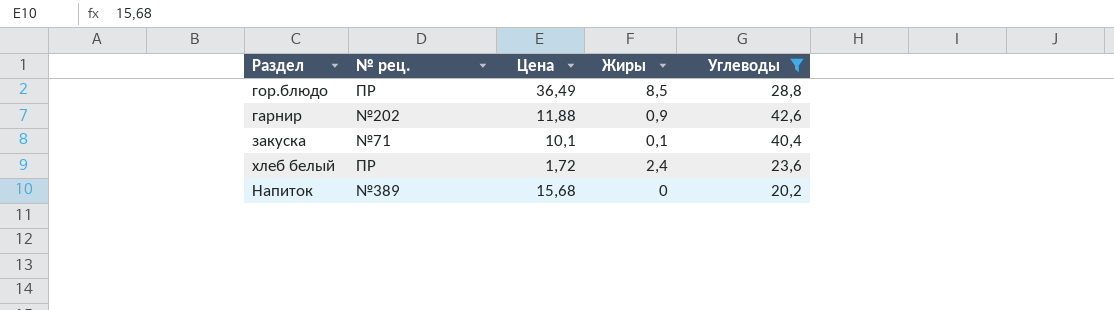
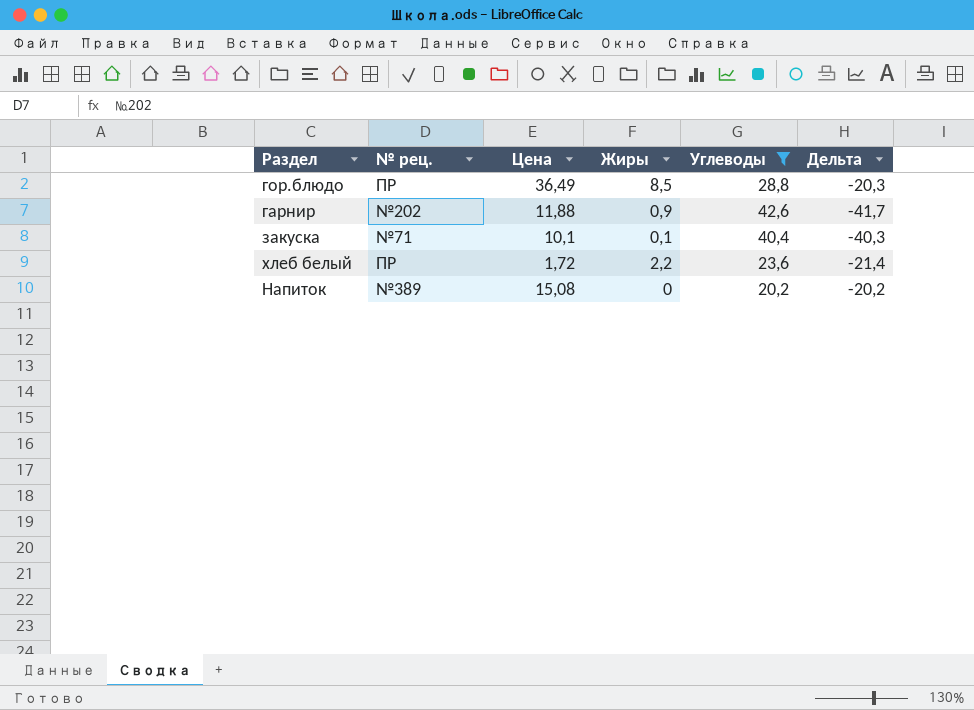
column Дельта | formula: none -> [Жиры] - [Углеводы]
хлеб белый | Жиры: 2,4 -> 2,2
Напиток | Цена: 15,68 -> 15,08

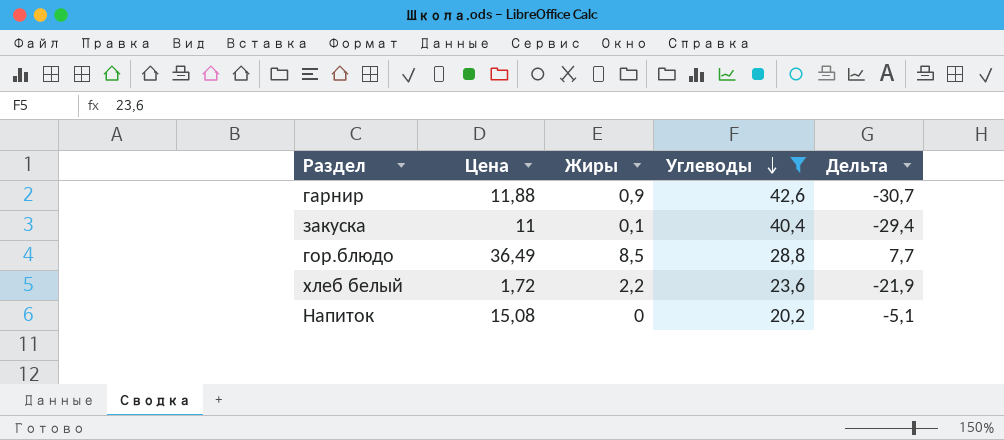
row order: none -> Углеводы descending
column № рец. | position: 2 -> none
column Дельта | formula: [Жиры] - [Углеводы] -> [Цена] - [Углеводы]
закуска | Цена: 10,1 -> 11

